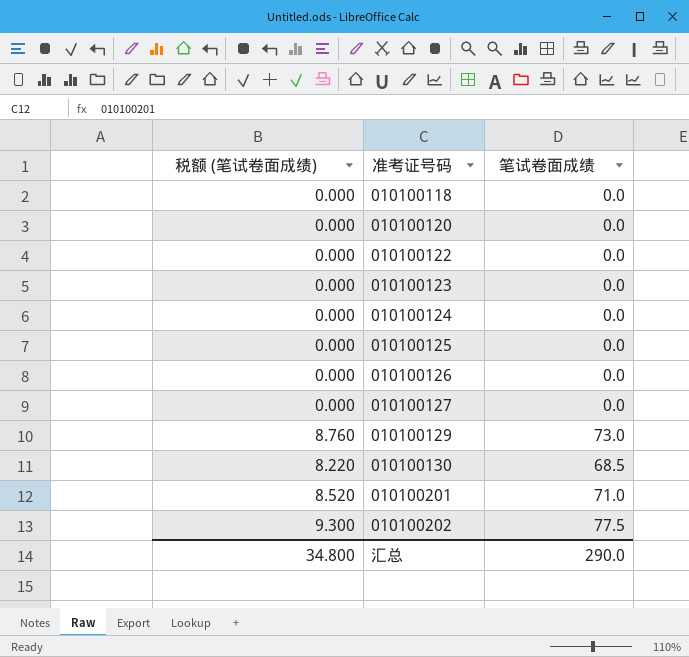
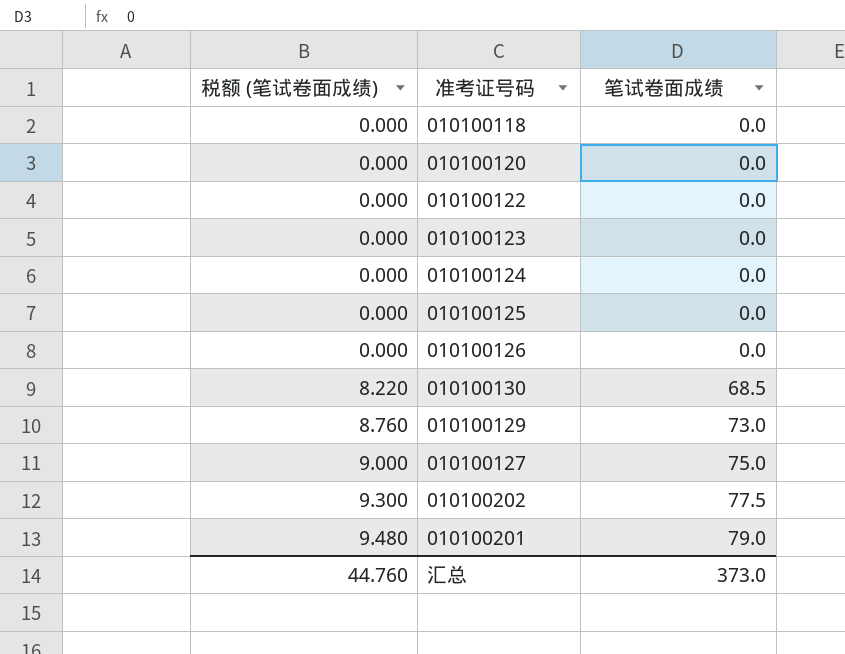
row order: 准考证号码 ascending -> 税额 (笔试卷面成绩) ascending
010100127 | 税额 (笔试卷面成绩): 0.000 -> 9.000
010100127 | 笔试卷面成绩: 0.0 -> 75.0
010100201 | 税额 (笔试卷面成绩): 8.520 -> 9.480
010100201 | 笔试卷面成绩: 71.0 -> 79.0
汇总 | 税额 (笔试卷面成绩): 34.800 -> 44.760
汇总 | 笔试卷面成绩: 290.0 -> 373.0

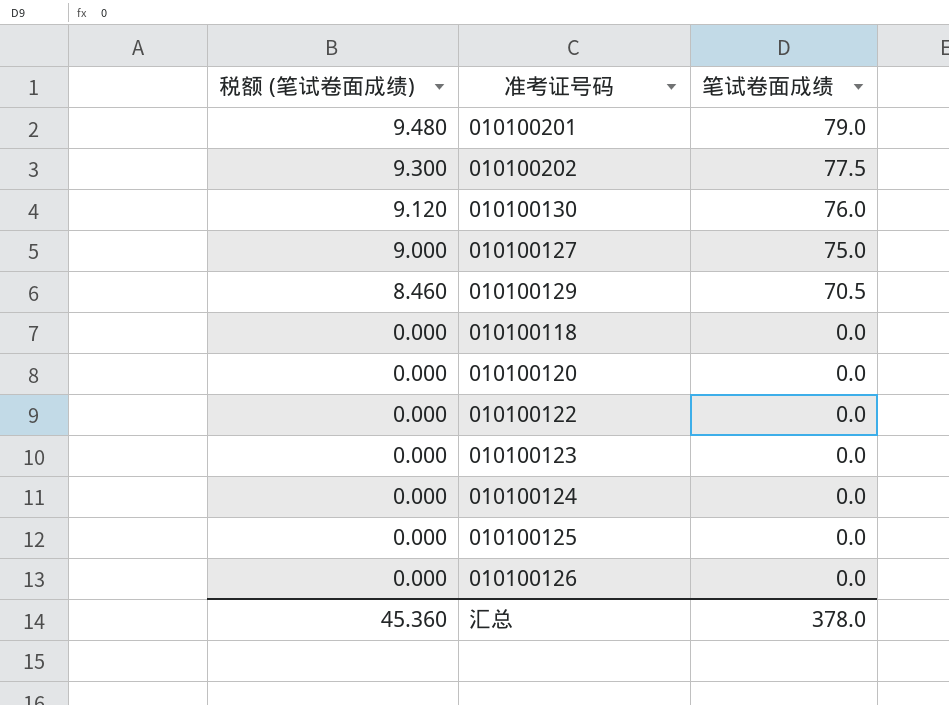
row order: 税额 (笔试卷面成绩) ascending -> 税额 (笔试卷面成绩) descending
010100130 | 税额 (笔试卷面成绩): 8.220 -> 9.120
010100130 | 笔试卷面成绩: 68.5 -> 76.0
010100129 | 税额 (笔试卷面成绩): 8.760 -> 8.460
010100129 | 笔试卷面成绩: 73.0 -> 70.5
汇总 | 税额 (笔试卷面成绩): 44.760 -> 45.360
汇总 | 笔试卷面成绩: 373.0 -> 378.0

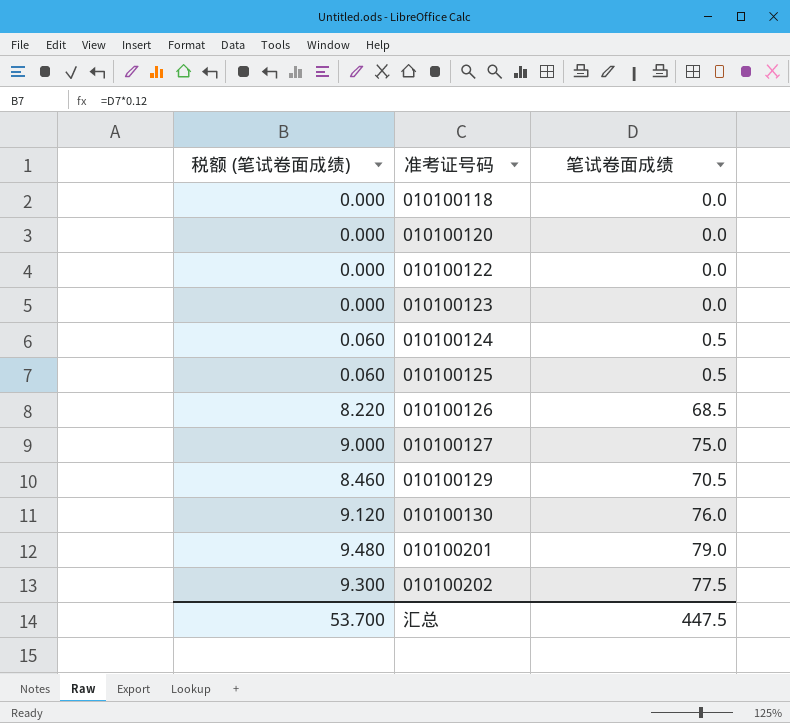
row order: 税额 (笔试卷面成绩) descending -> 准考证号码 ascending
010100124 | 税额 (笔试卷面成绩): 0.000 -> 0.060
010100124 | 笔试卷面成绩: 0.0 -> 0.5
010100125 | 税额 (笔试卷面成绩): 0.000 -> 0.060
010100125 | 笔试卷面成绩: 0.0 -> 0.5
010100126 | 税额 (笔试卷面成绩): 0.000 -> 8.220
010100126 | 笔试卷面成绩: 0.0 -> 68.5
汇总 | 税额 (笔试卷面成绩): 45.360 -> 53.700
汇总 | 笔试卷面成绩: 378.0 -> 447.5

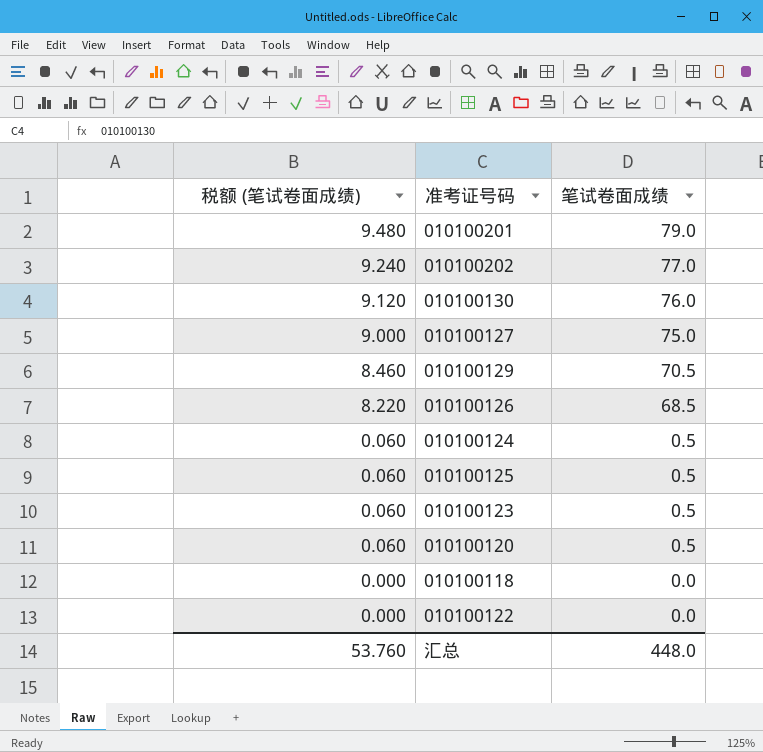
row order: 准考证号码 ascending -> 税额 (笔试卷面成绩) descending
010100202 | 税额 (笔试卷面成绩): 9.300 -> 9.240
010100202 | 笔试卷面成绩: 77.5 -> 77.0
010100123 | 税额 (笔试卷面成绩): 0.000 -> 0.060
010100123 | 笔试卷面成绩: 0.0 -> 0.5
010100120 | 税额 (笔试卷面成绩): 0.000 -> 0.060
010100120 | 笔试卷面成绩: 0.0 -> 0.5
汇总 | 税额 (笔试卷面成绩): 53.700 -> 53.760
汇总 | 笔试卷面成绩: 447.5 -> 448.0

